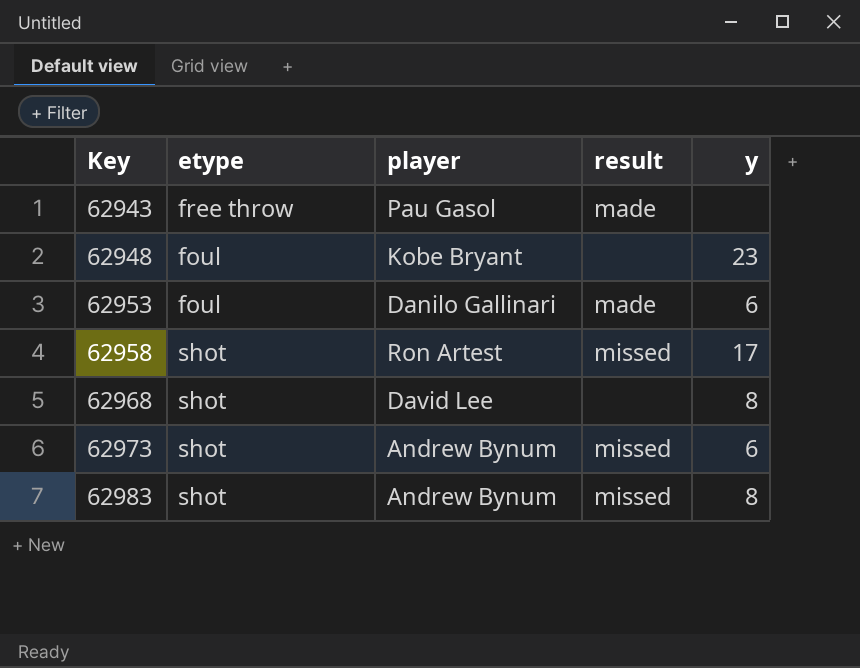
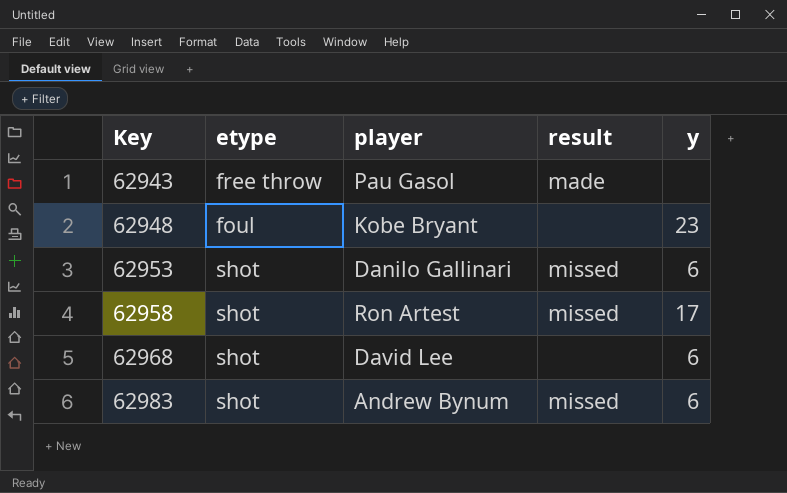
row 62973: shot | Andrew Bynum | missed | 6 -> none
62953 | etype: foul -> shot
62953 | result: made -> missed
62968 | y: 8 -> 6
62983 | y: 8 -> 6

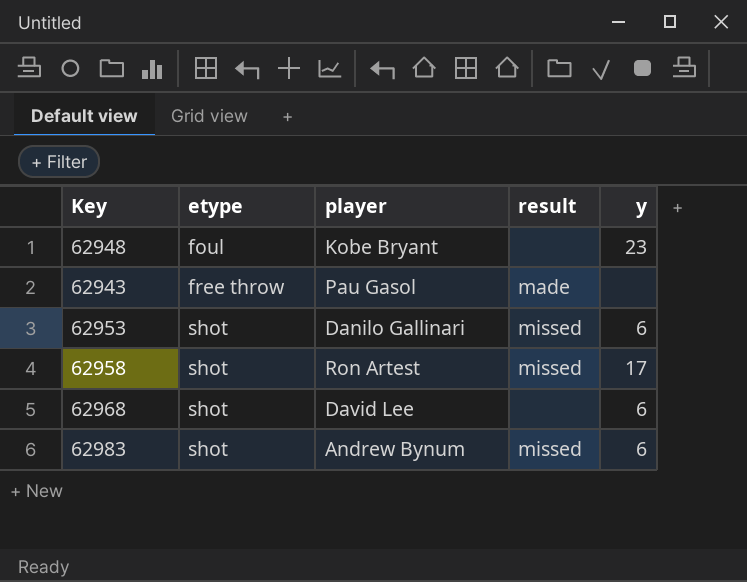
row order: Key ascending -> etype ascending

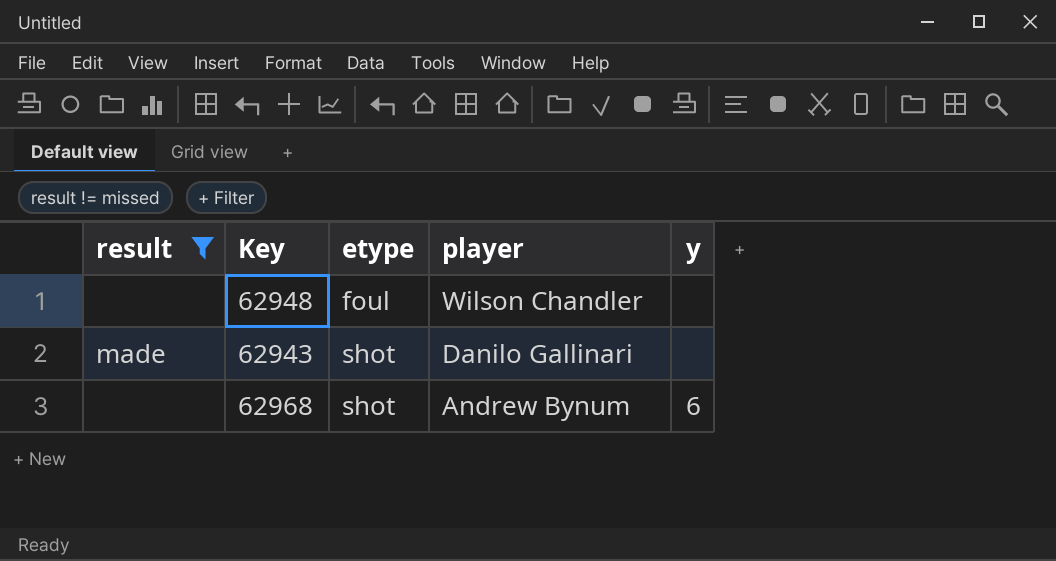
filter: none -> result != missed
column result | position: 4 -> 1
62948 | player: Kobe Bryant -> Wilson Chandler
62948 | y: 23 -> none
62943 | etype: free throw -> shot
62943 | player: Pau Gasol -> Danilo Gallinari
62968 | player: David Lee -> Andrew Bynum

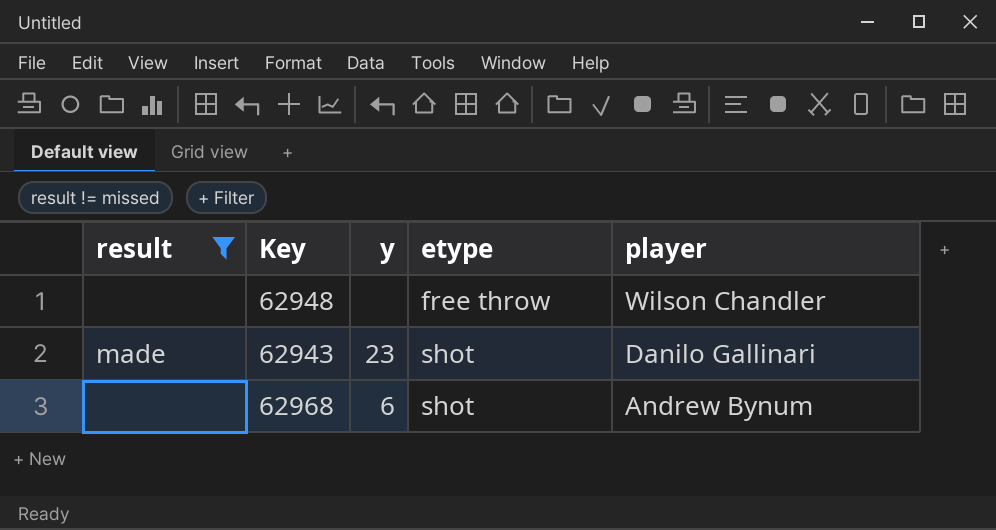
column y | position: 5 -> 3
62948 | etype: foul -> free throw
62943 | y: none -> 23

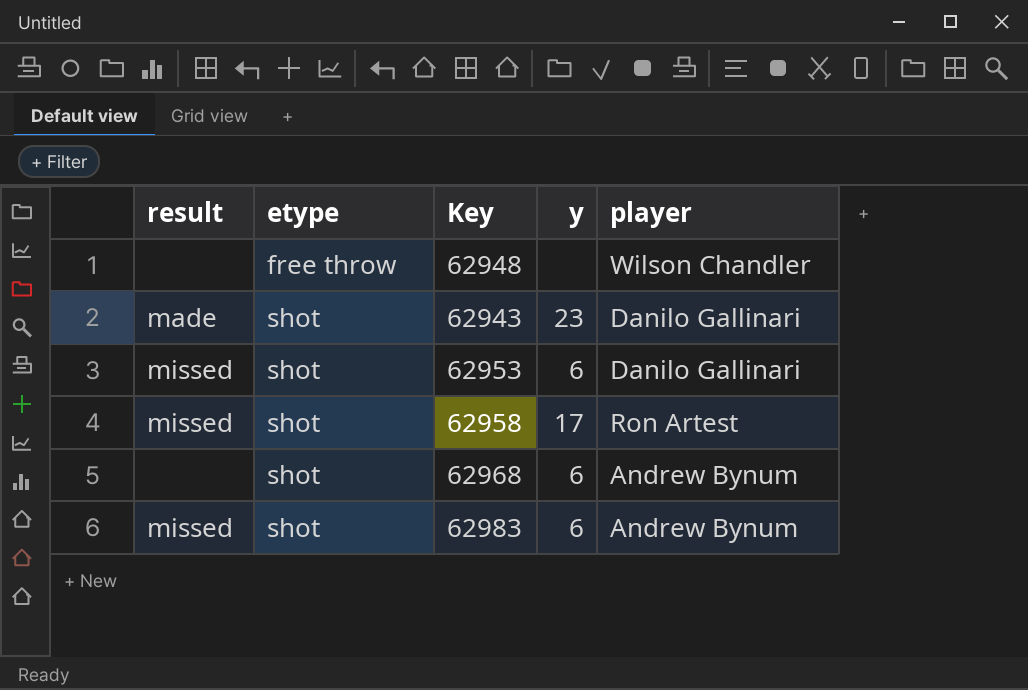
filter: result != missed -> none
column etype | position: 4 -> 2

